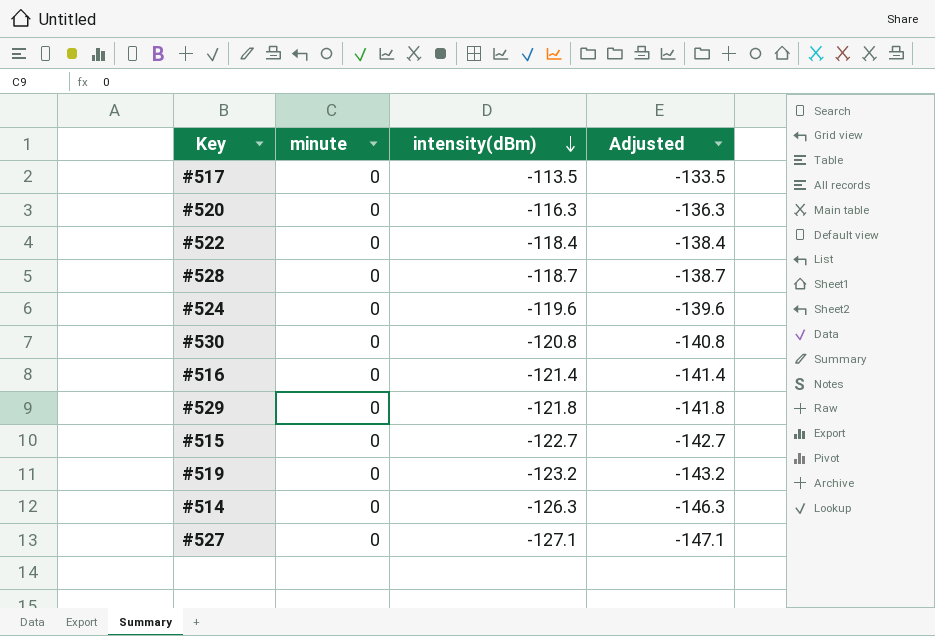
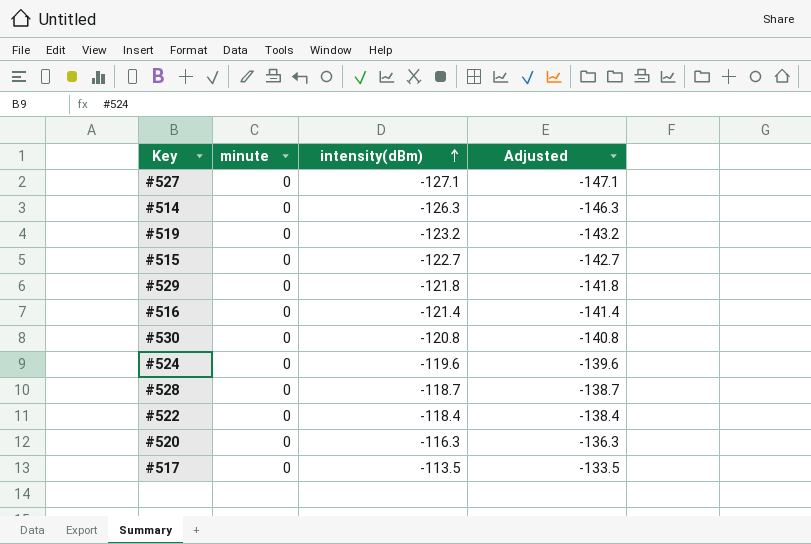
row order: intensity(dBm) descending -> intensity(dBm) ascending

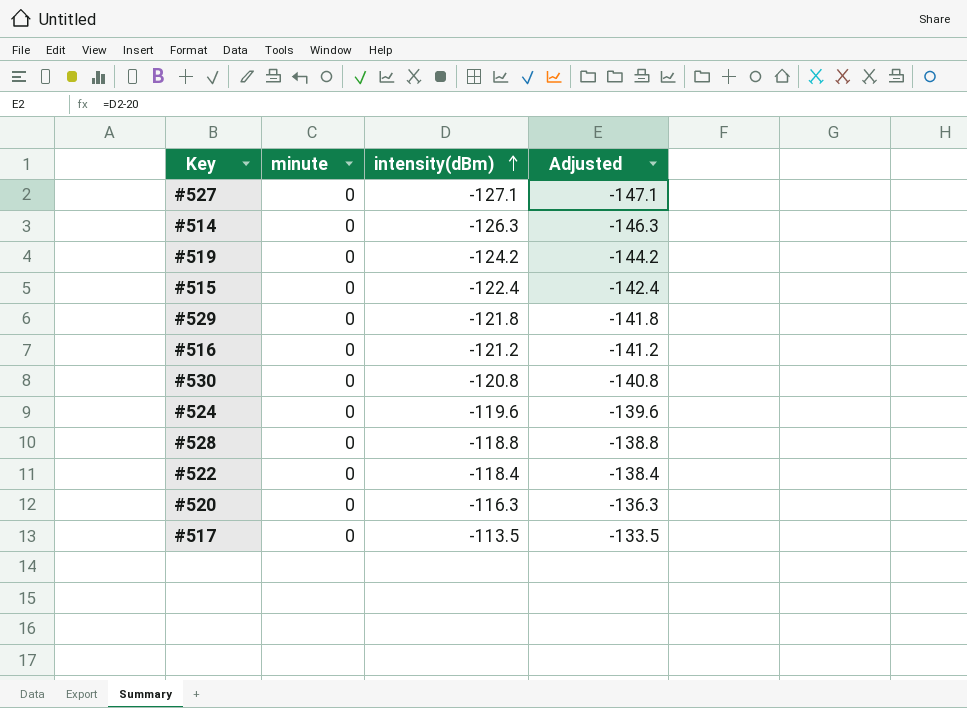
#519 | intensity(dBm): -123.2 -> -124.2
#519 | Adjusted: -143.2 -> -144.2
#515 | intensity(dBm): -122.7 -> -122.4
#515 | Adjusted: -142.7 -> -142.4
#516 | intensity(dBm): -121.4 -> -121.2
#516 | Adjusted: -141.4 -> -141.2
#528 | intensity(dBm): -118.7 -> -118.8
#528 | Adjusted: -138.7 -> -138.8

